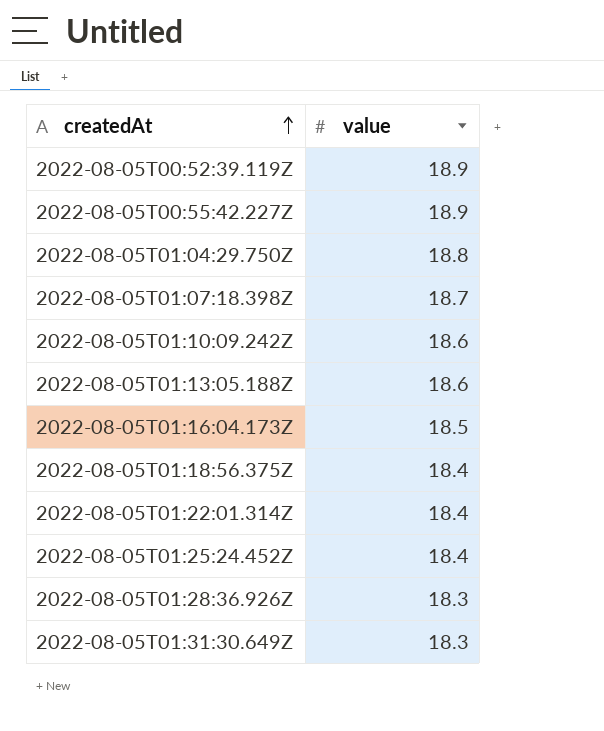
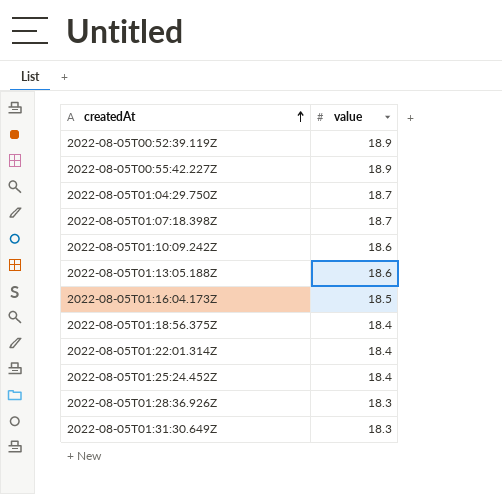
2022-08-05T01:04:29.750Z | value: 18.8 -> 18.7

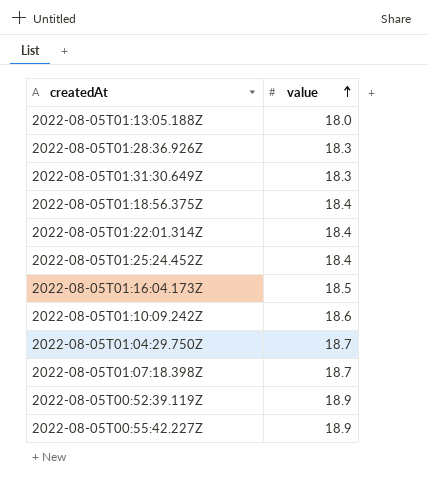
row order: createdAt ascending -> value ascending
2022-08-05T01:13:05.188Z | value: 18.6 -> 18.0

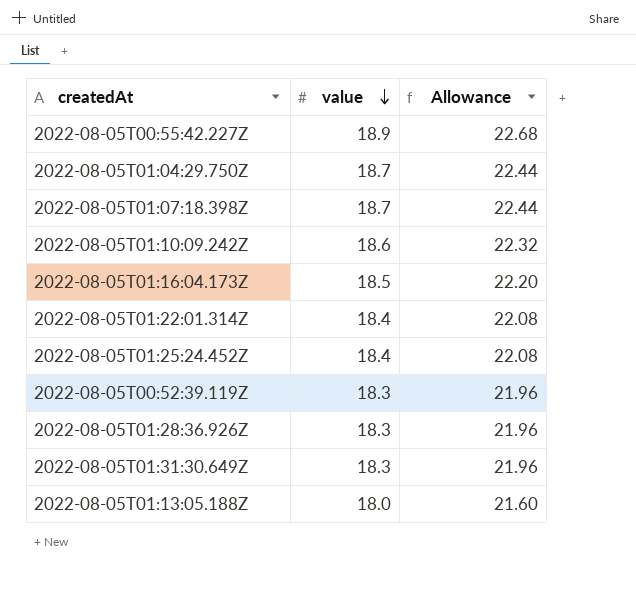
row order: value ascending -> value descending
column Allowance | formula: none -> [value] * 1.2
row 2022-08-05T01:18:56.375Z: 18.4 -> none
2022-08-05T00:52:39.119Z | value: 18.9 -> 18.3

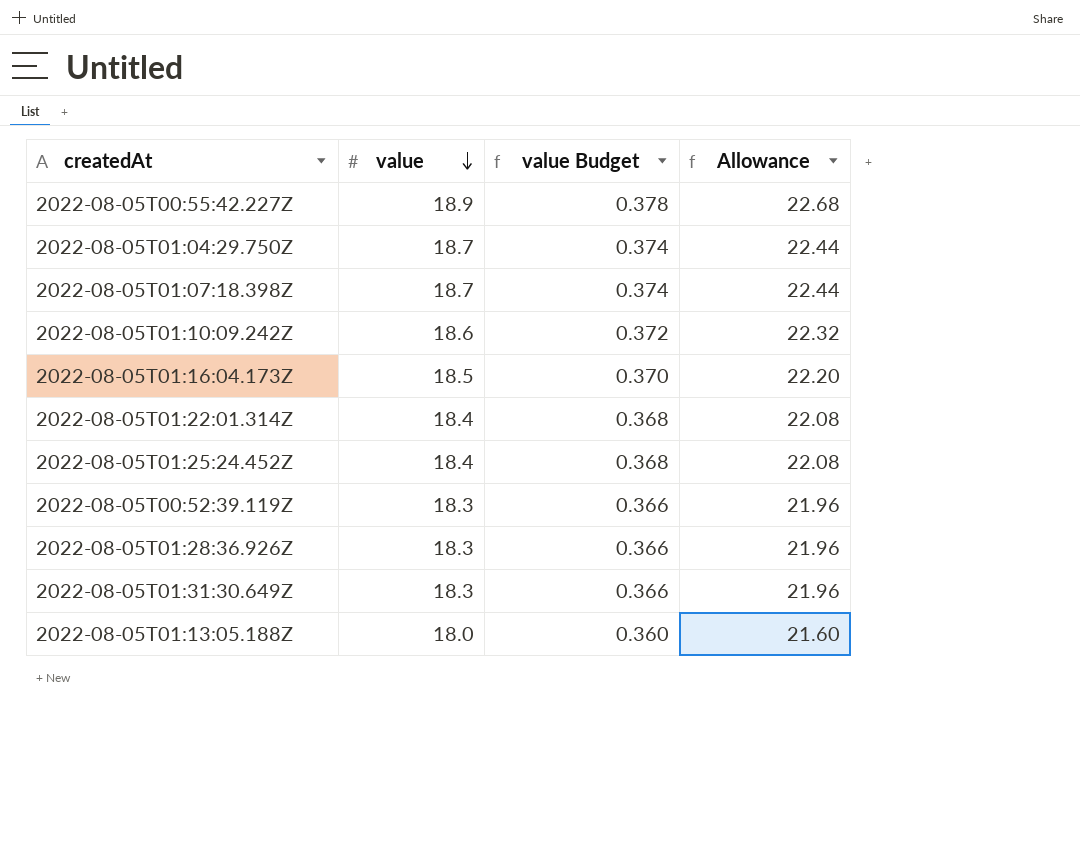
column value Budget | formula: none -> [value] * 0.02

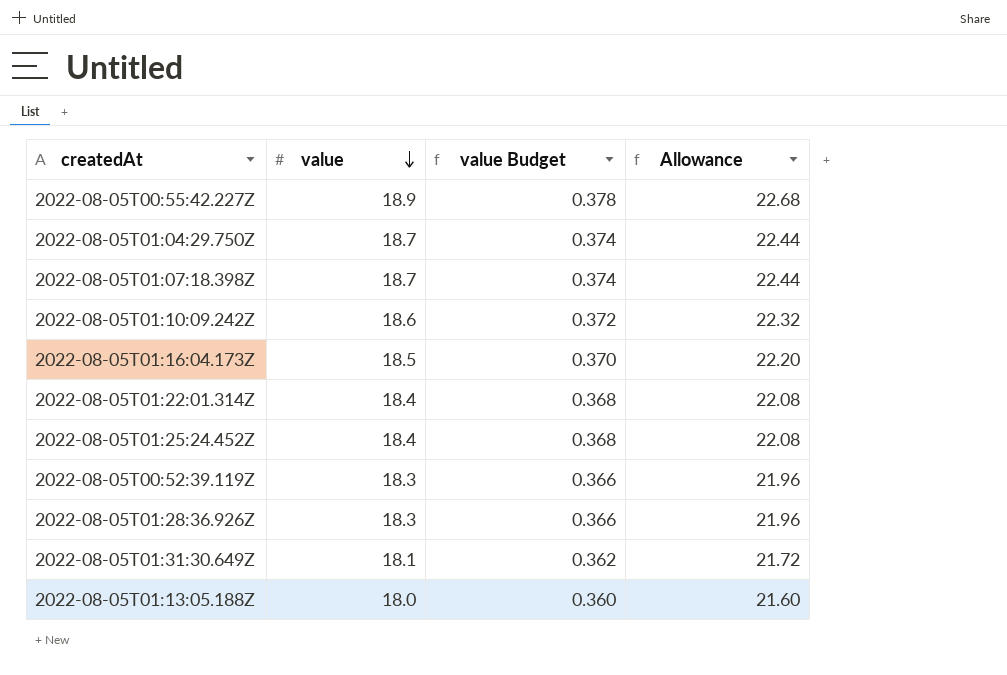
2022-08-05T01:31:30.649Z | value: 18.3 -> 18.1
2022-08-05T01:31:30.649Z | value Budget: 0.366 -> 0.362
2022-08-05T01:31:30.649Z | Allowance: 21.96 -> 21.72

